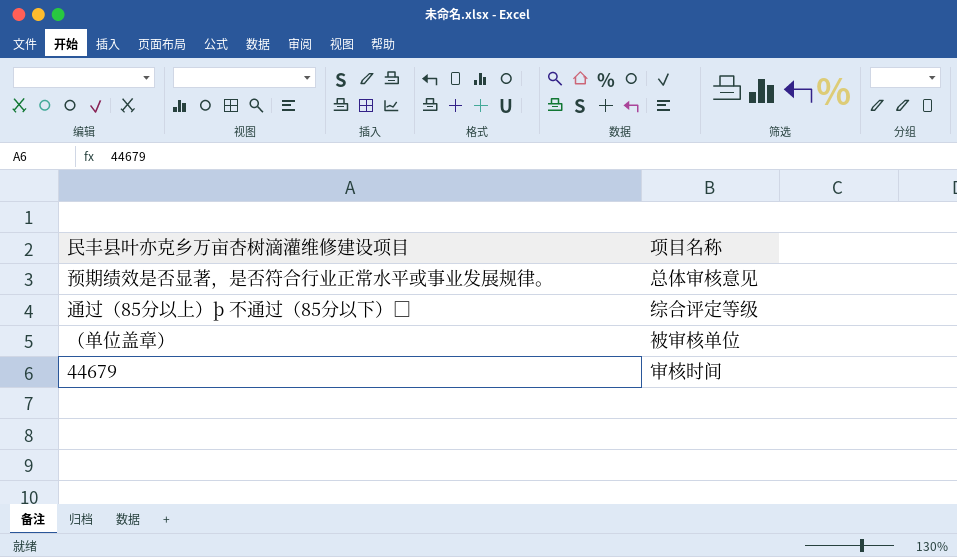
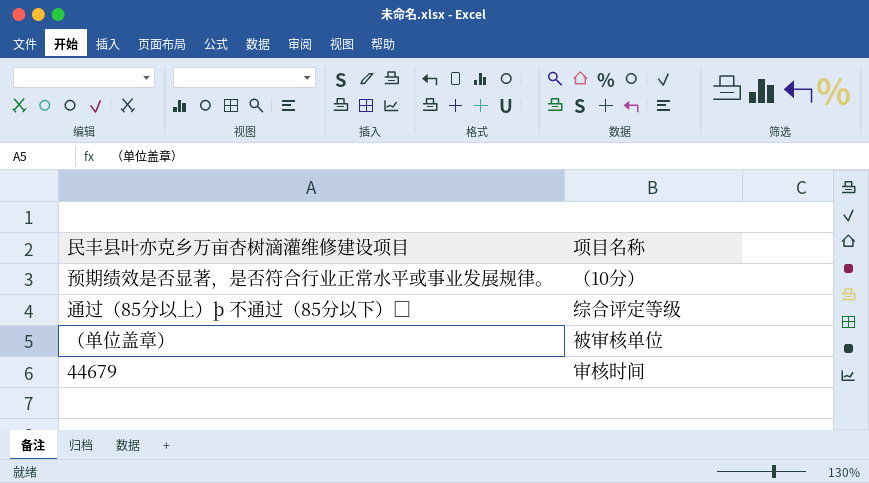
预期绩效是否显著，是否符合行业正常水平或事业发展规律。 | 项目名称: 总体审核意见 -> （10分）

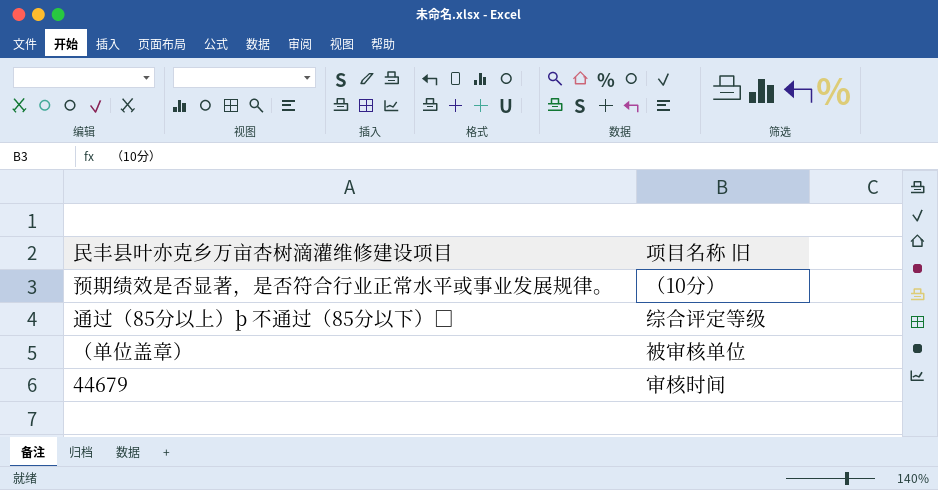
column name: 项目名称 -> 项目名称 旧

